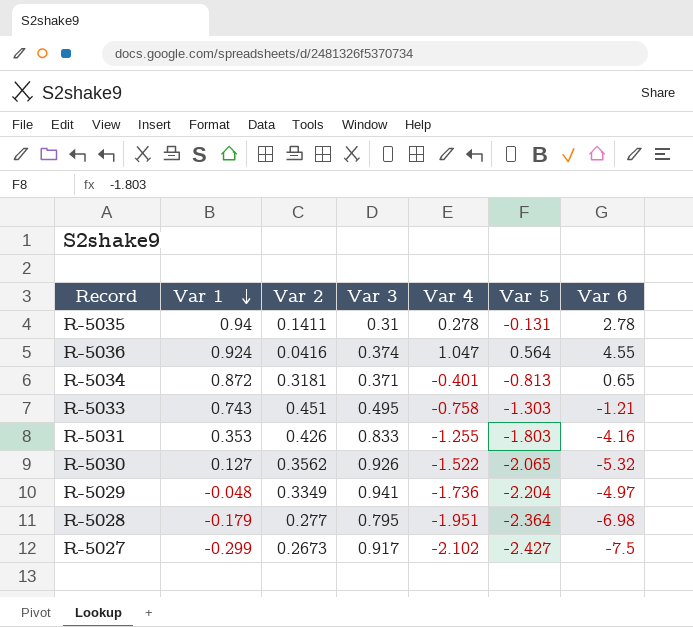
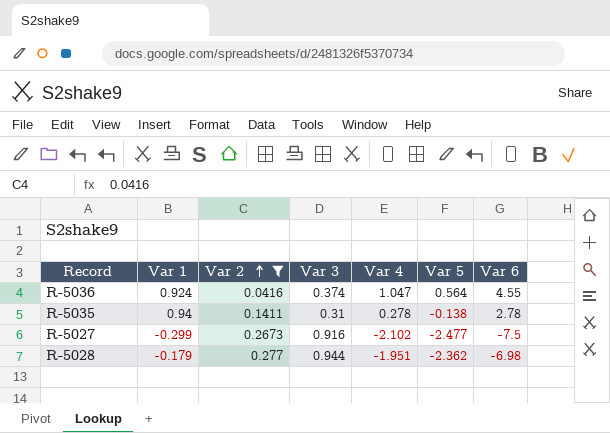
filter: none -> Var 2 <= 0.277
row order: Var 1 descending -> Var 2 ascending
R-5035 | Var 5: -0.131 -> -0.138
R-5027 | Var 3: 0.917 -> 0.916
R-5027 | Var 5: -2.427 -> -2.477
R-5028 | Var 3: 0.795 -> 0.944
R-5028 | Var 5: -2.364 -> -2.362

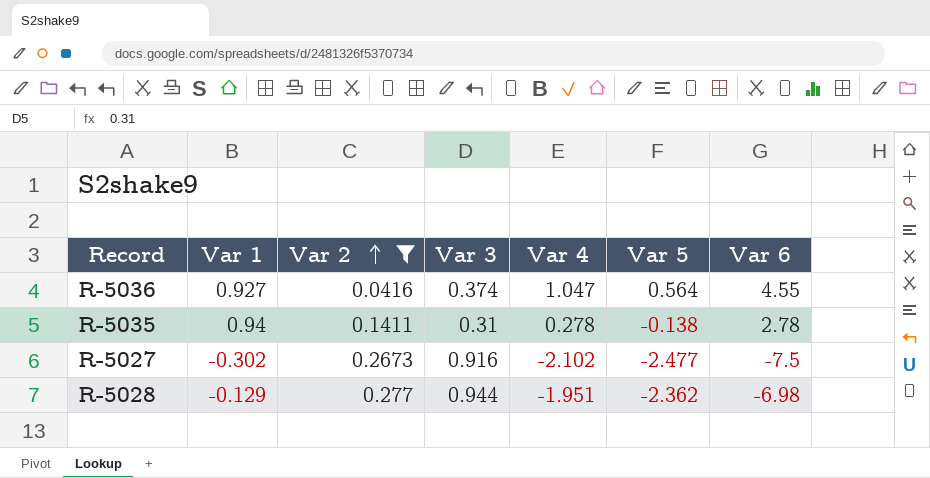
R-5036 | Var 1: 0.924 -> 0.927
R-5027 | Var 1: -0.299 -> -0.302
R-5028 | Var 1: -0.179 -> -0.129

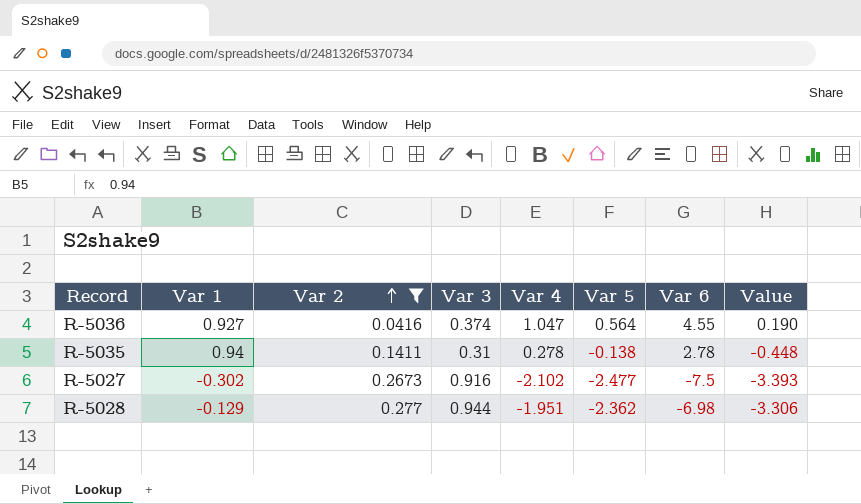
column Value | formula: none -> [Var 5] - [Var 3]

